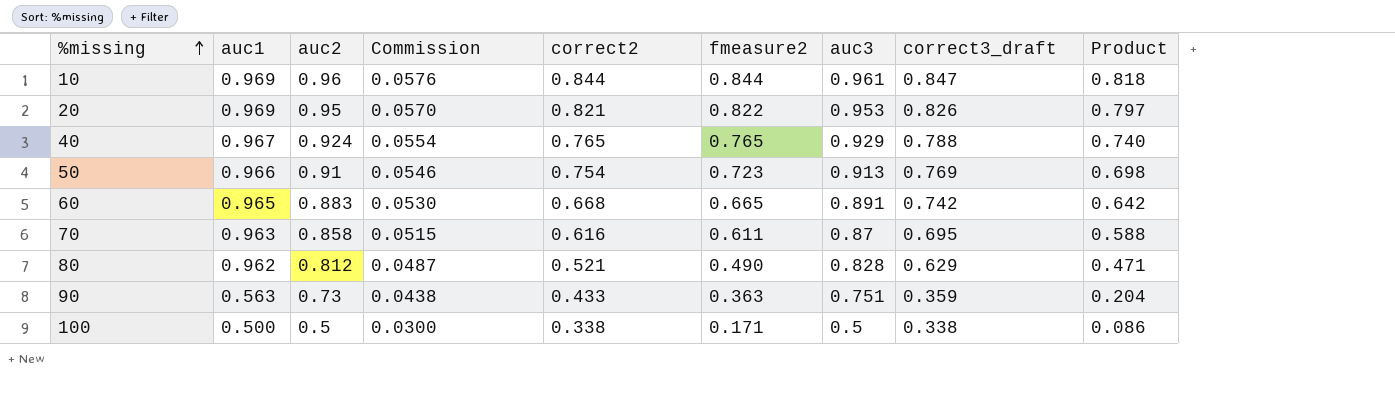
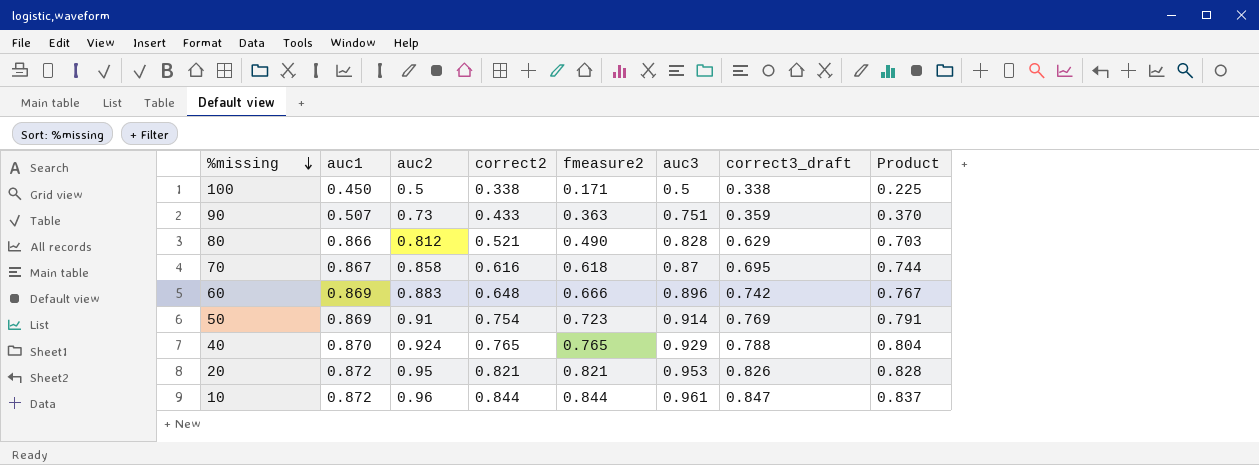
row order: %missing ascending -> %missing descending
column Commission | formula: [auc2] * 0.06 -> none
column Product | formula: [auc1] * [fmeasure2] -> [auc1] * [auc2]
100 | auc1: 0.500 -> 0.450
90 | auc1: 0.563 -> 0.507
80 | auc1: 0.962 -> 0.866
70 | auc1: 0.963 -> 0.867
70 | fmeasure2: 0.611 -> 0.618
60 | auc1: 0.965 -> 0.869
60 | correct2: 0.668 -> 0.648
60 | fmeasure2: 0.665 -> 0.666
60 | auc3: 0.891 -> 0.896
50 | auc1: 0.966 -> 0.869
50 | auc3: 0.913 -> 0.914
40 | auc1: 0.967 -> 0.870
20 | auc1: 0.969 -> 0.872
20 | fmeasure2: 0.822 -> 0.821
10 | auc1: 0.969 -> 0.872

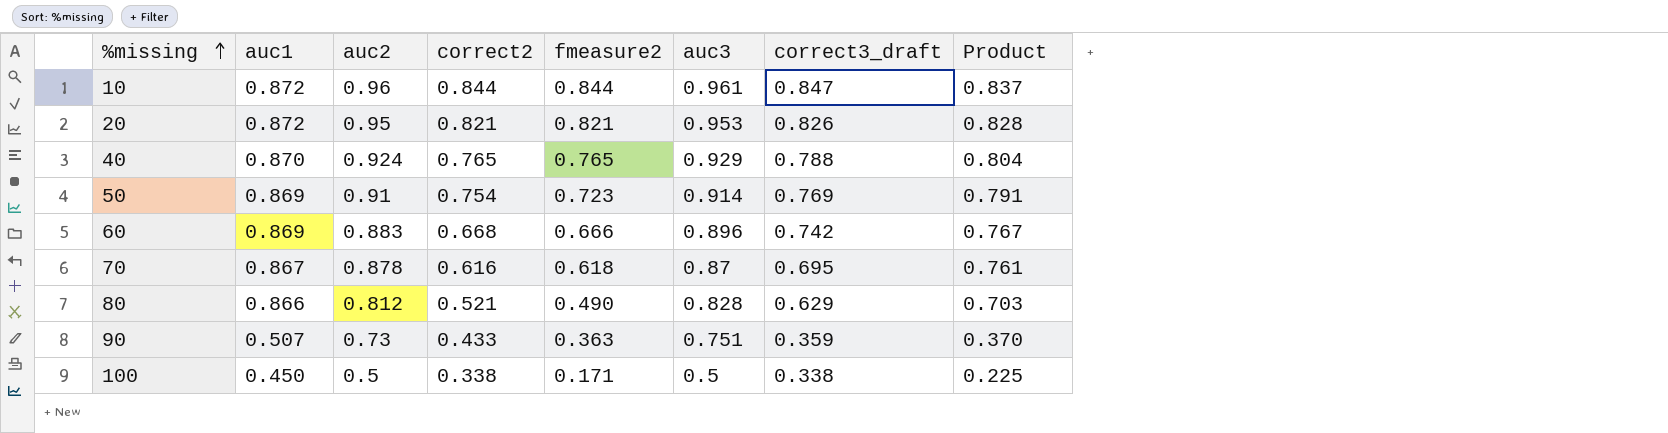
row order: %missing descending -> %missing ascending
60 | correct2: 0.648 -> 0.668
70 | auc2: 0.858 -> 0.878
70 | Product: 0.744 -> 0.761

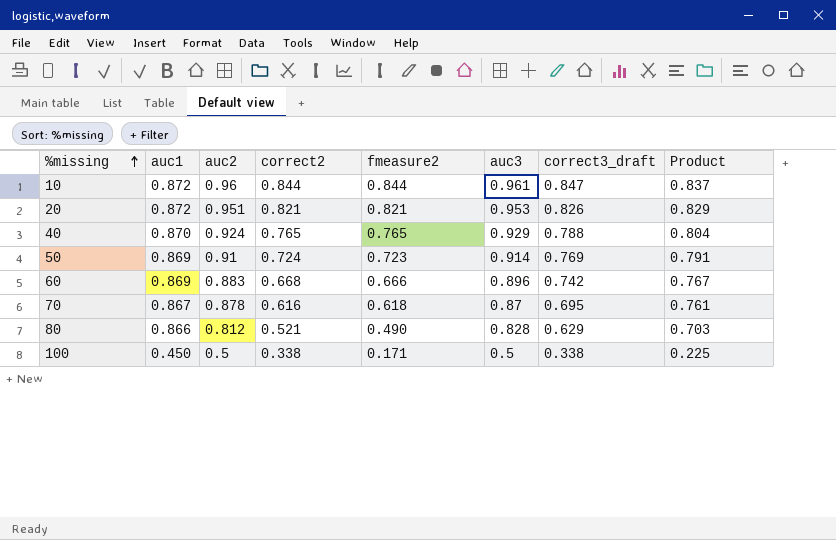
row 90: 0.507 | 0.73 | 0.433 | 0.363 | 0.751 | 0.359 | 0.370 -> none
20 | auc2: 0.95 -> 0.951
20 | Product: 0.828 -> 0.829
50 | correct2: 0.754 -> 0.724

